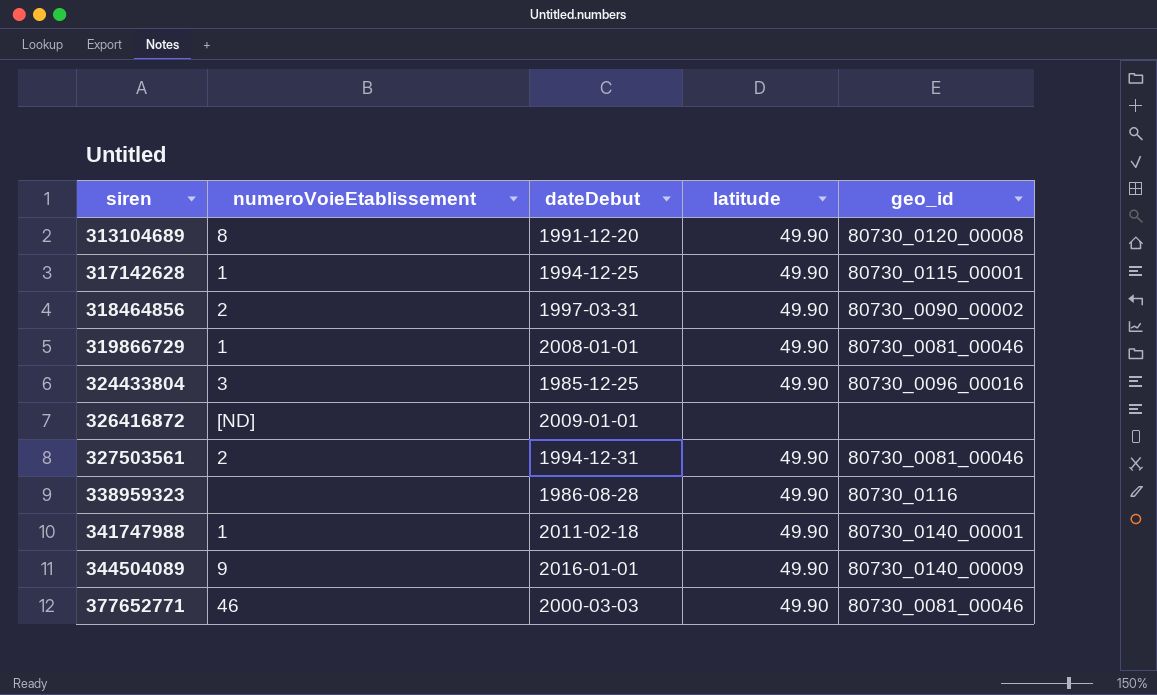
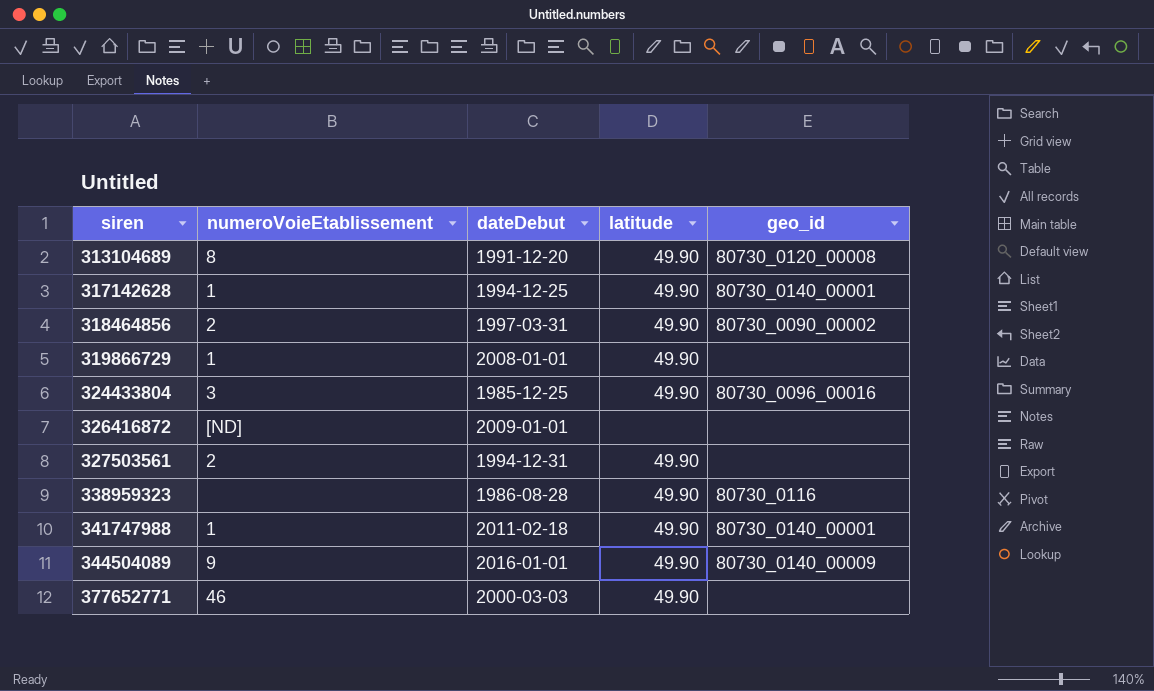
317142628 | geo_id: 80730_0115_00001 -> 80730_0140_00001
319866729 | geo_id: 80730_0081_00046 -> none
327503561 | geo_id: 80730_0081_00046 -> none
377652771 | geo_id: 80730_0081_00046 -> none

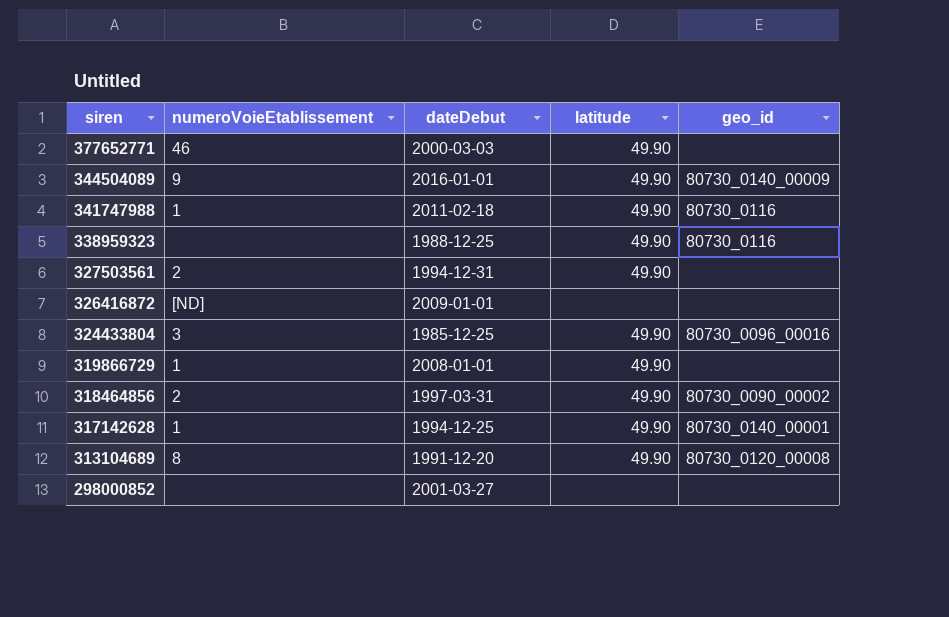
row order: siren ascending -> siren descending
341747988 | geo_id: 80730_0140_00001 -> 80730_0116
338959323 | dateDebut: 1986-08-28 -> 1988-12-25
row 298000852: none -> none | 2001-03-27 | none | none

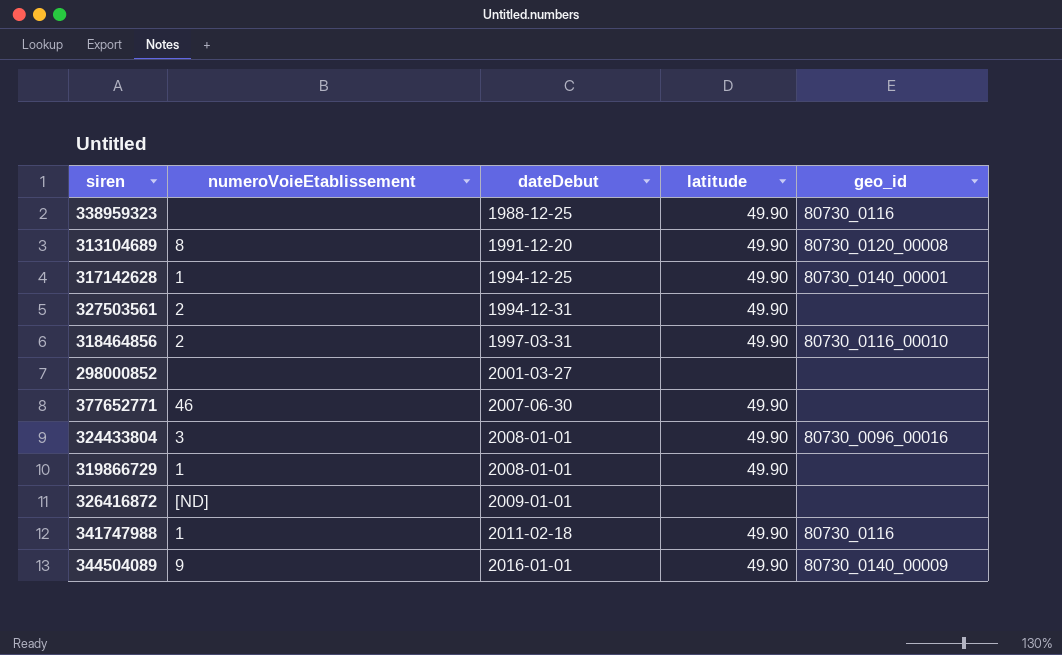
row order: siren descending -> dateDebut ascending
318464856 | geo_id: 80730_0090_00002 -> 80730_0116_00010
377652771 | dateDebut: 2000-03-03 -> 2007-06-30
324433804 | dateDebut: 1985-12-25 -> 2008-01-01

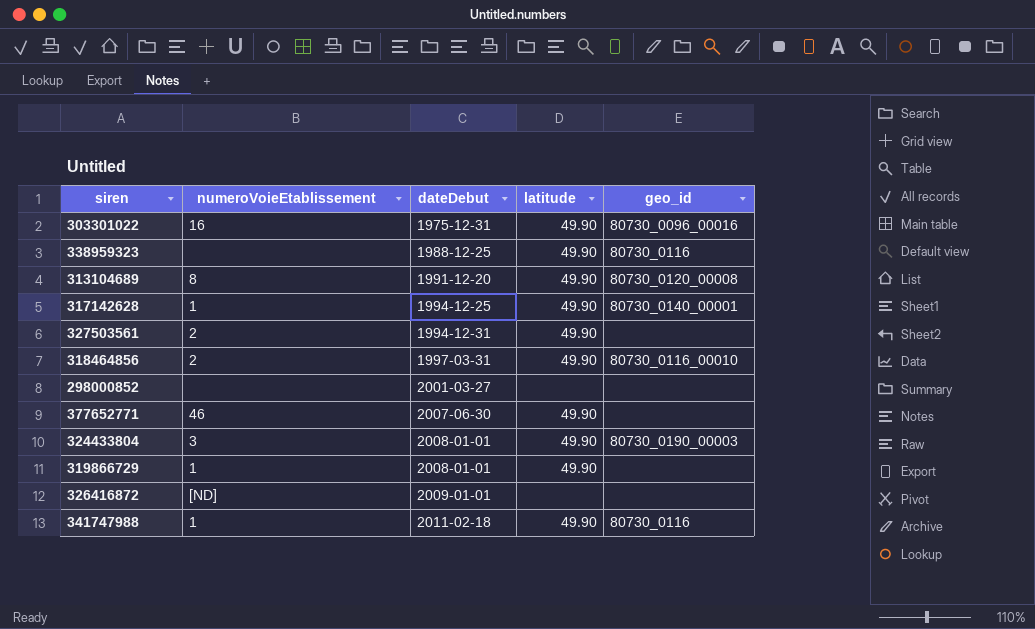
row 344504089: 9 | 2016-01-01 | 49.90 | 80730_0140_00009 -> none
row 303301022: none -> 16 | 1975-12-31 | 49.90 | 80730_0096_00016
324433804 | geo_id: 80730_0096_00016 -> 80730_0190_00003

